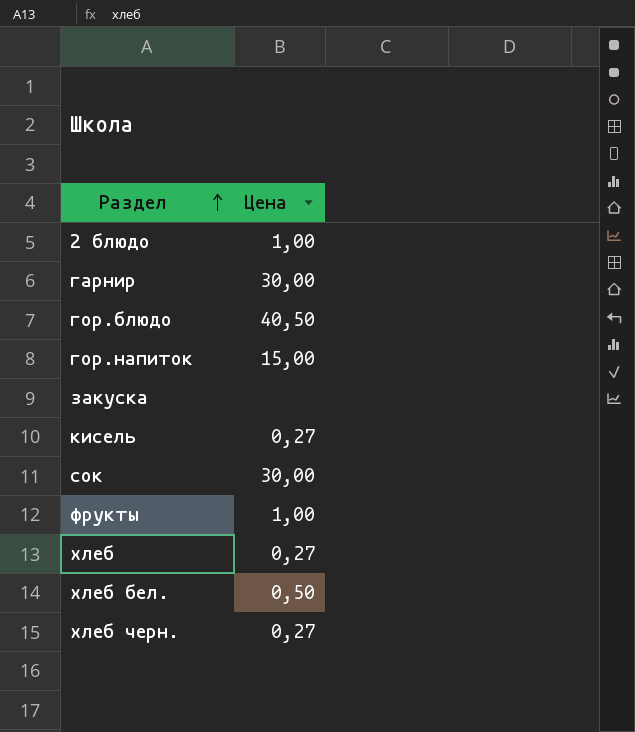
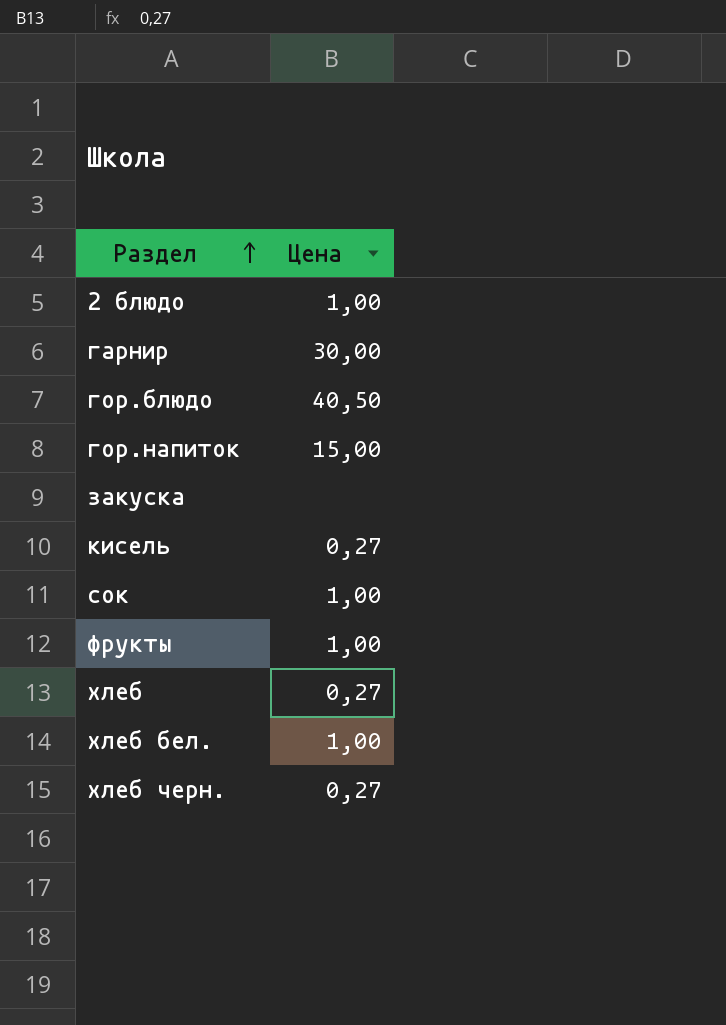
сок | Цена: 30,00 -> 1,00
хлеб бел. | Цена: 0,50 -> 1,00

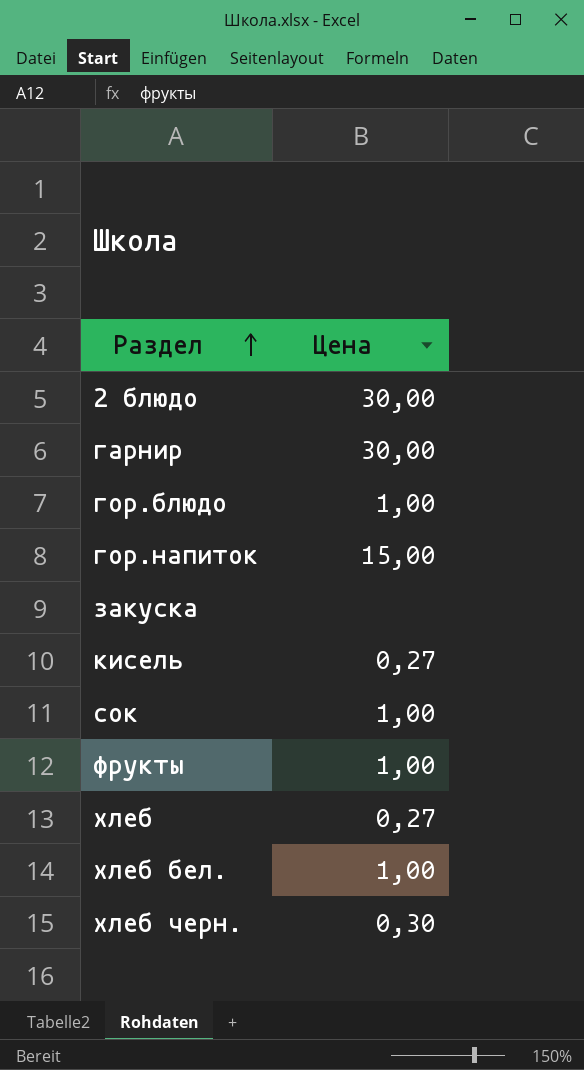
2 блюдо | Цена: 1,00 -> 30,00
гор.блюдо | Цена: 40,50 -> 1,00
хлеб черн. | Цена: 0,27 -> 0,30

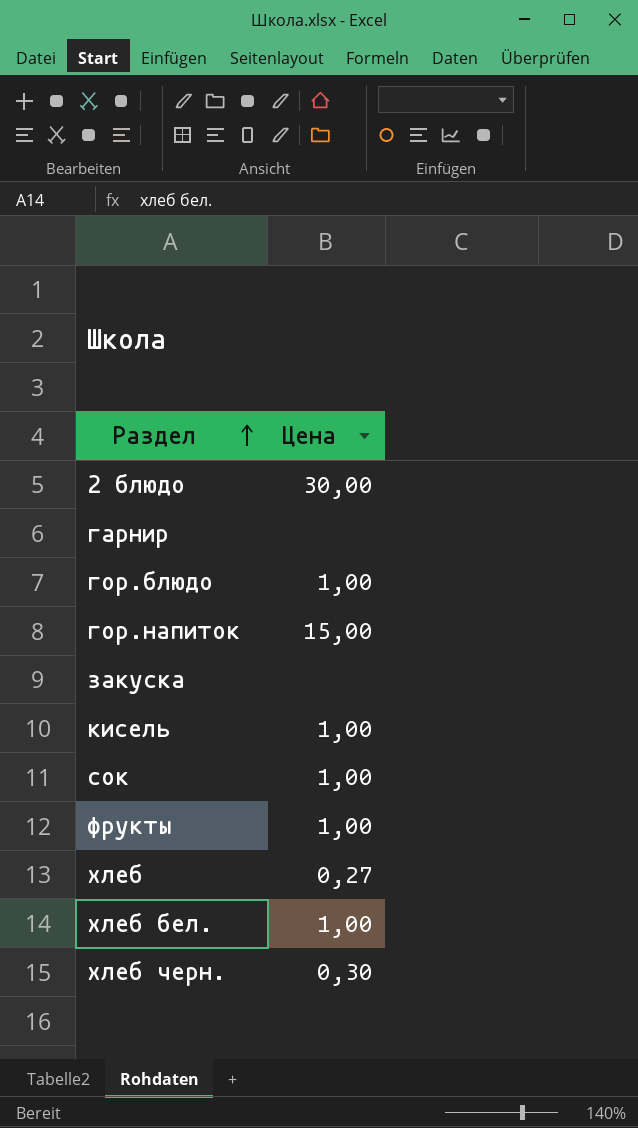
гарнир | Цена: 30,00 -> none
кисель | Цена: 0,27 -> 1,00

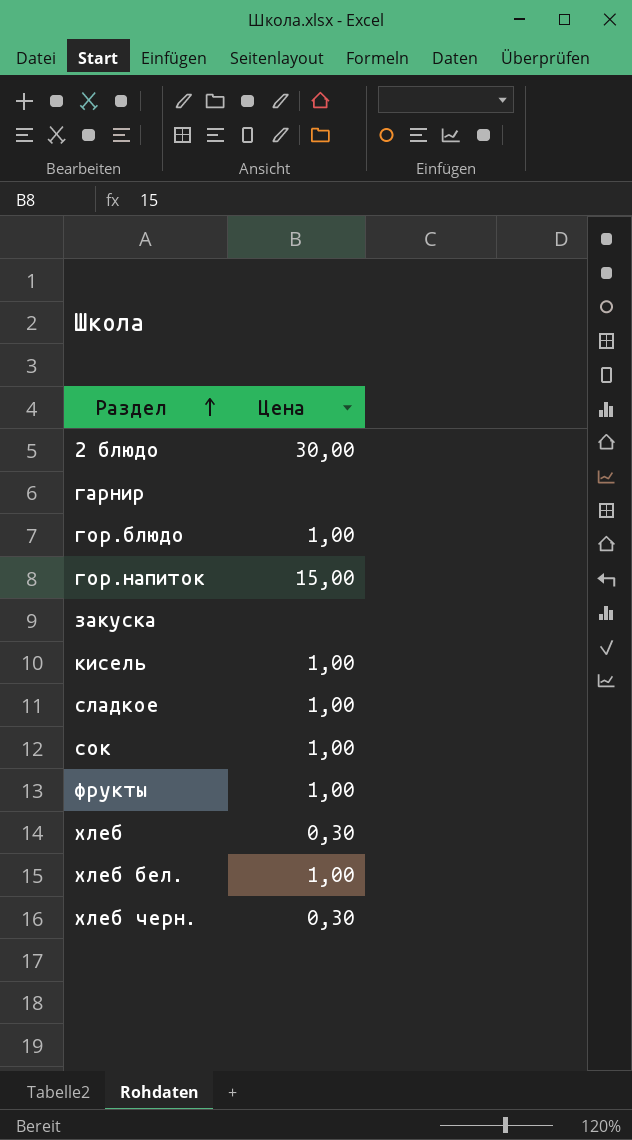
row сладкое: none -> 1,00
хлеб | Цена: 0,27 -> 0,30

